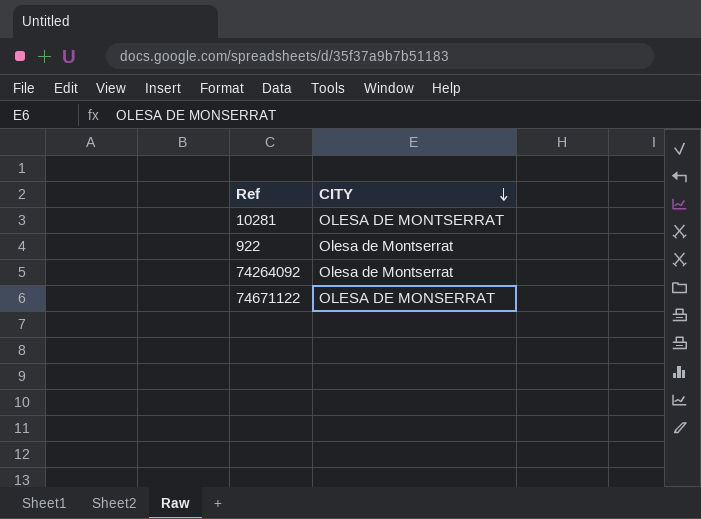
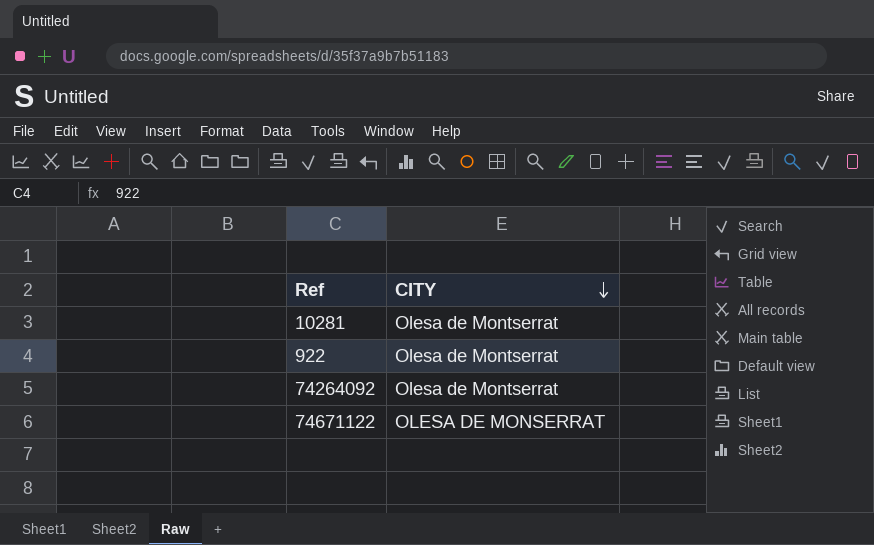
10281 | CITY: OLESA DE MONTSERRAT -> Olesa de Montserrat

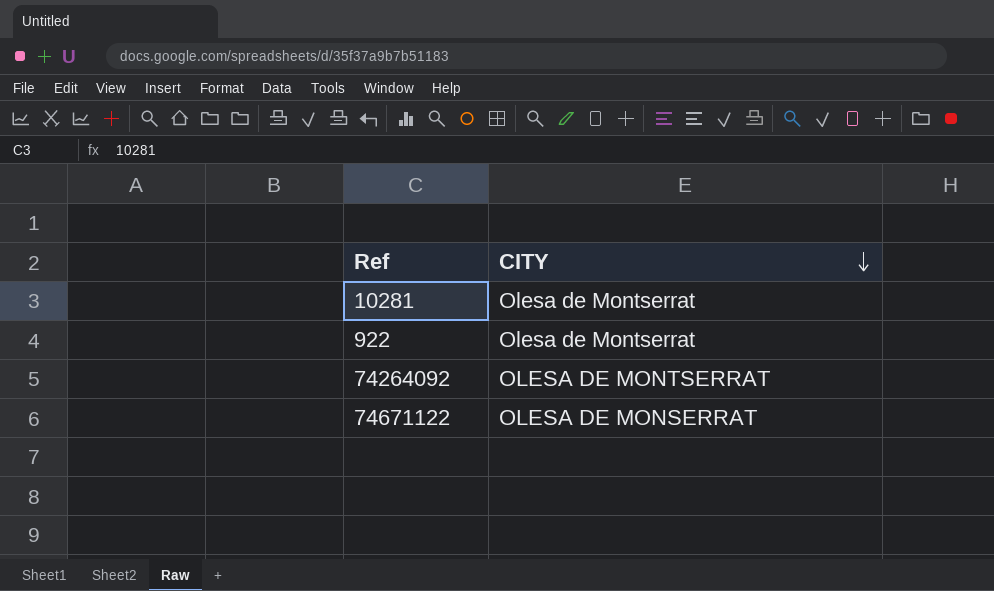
74264092 | CITY: Olesa de Montserrat -> OLESA DE MONTSERRAT

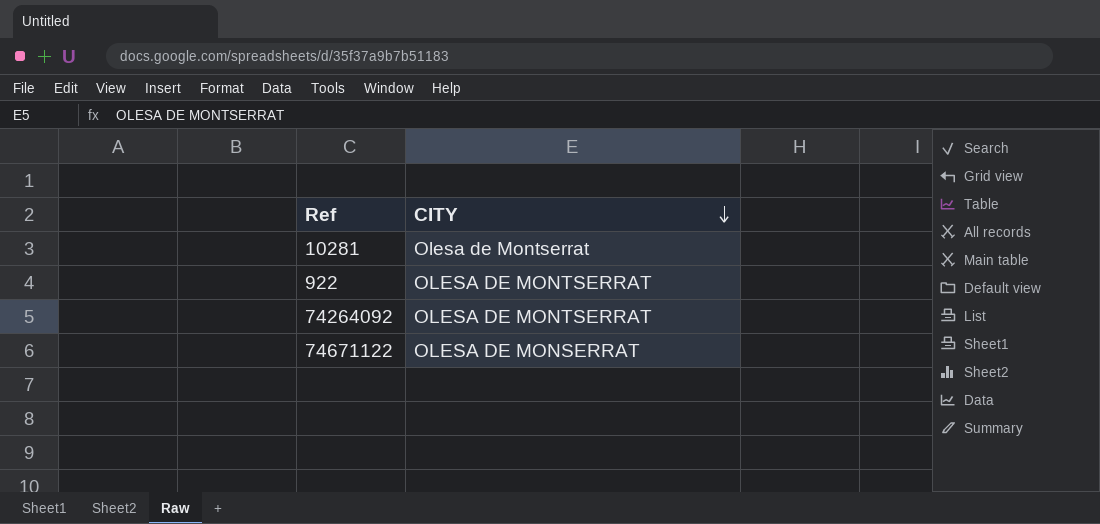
922 | CITY: Olesa de Montserrat -> OLESA DE MONTSERRAT

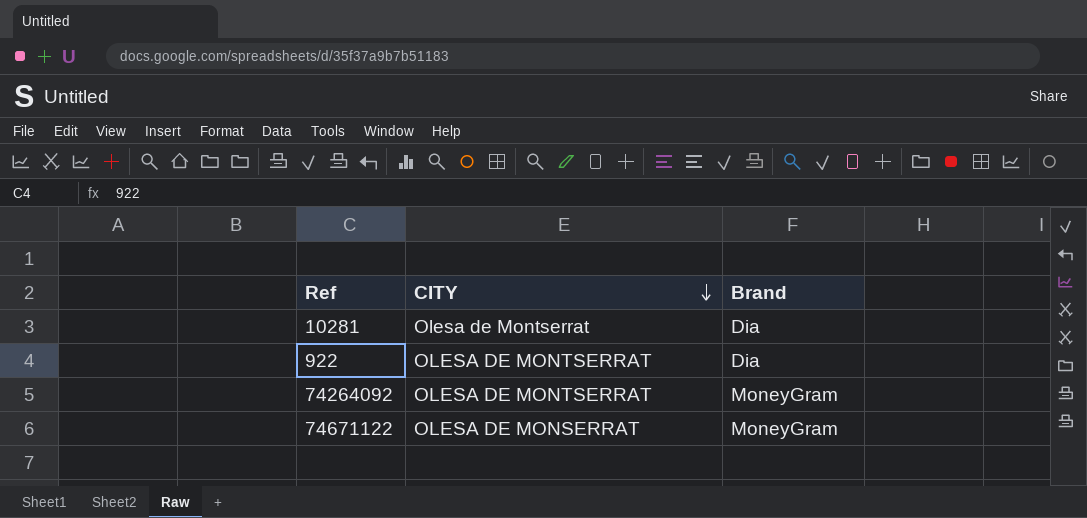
column Brand | position: none -> 3

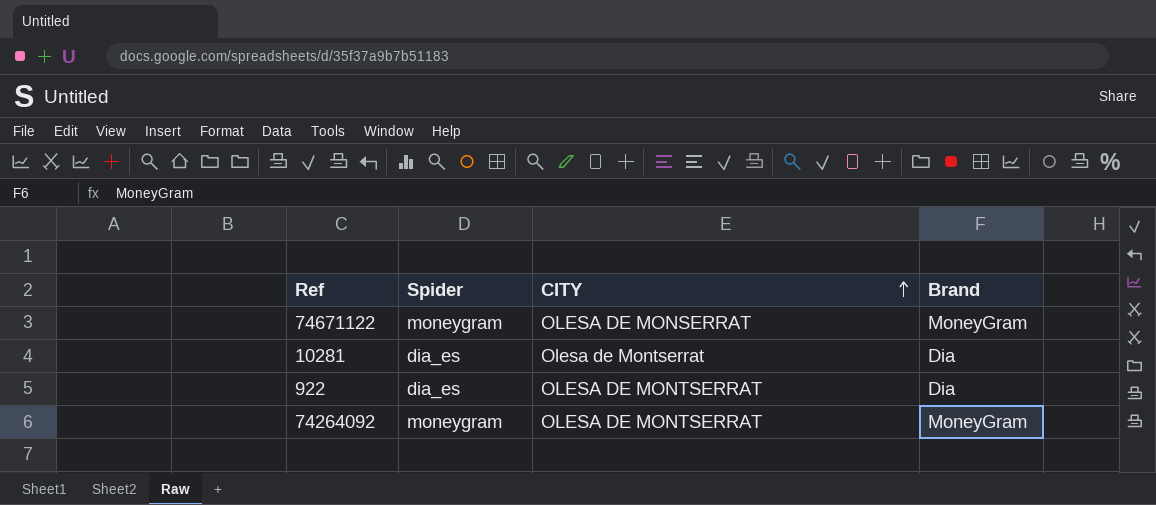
row order: CITY descending -> CITY ascending
column Spider | position: none -> 2

